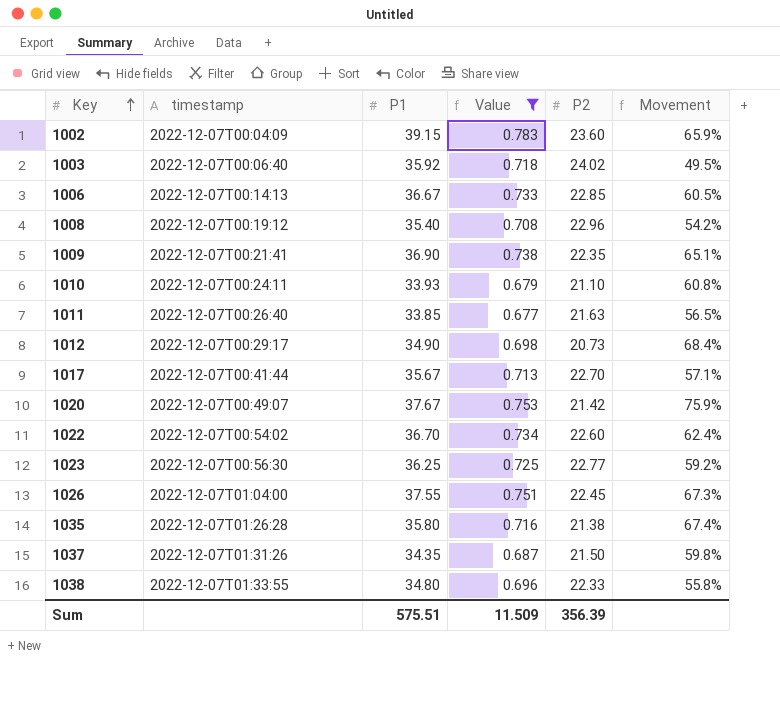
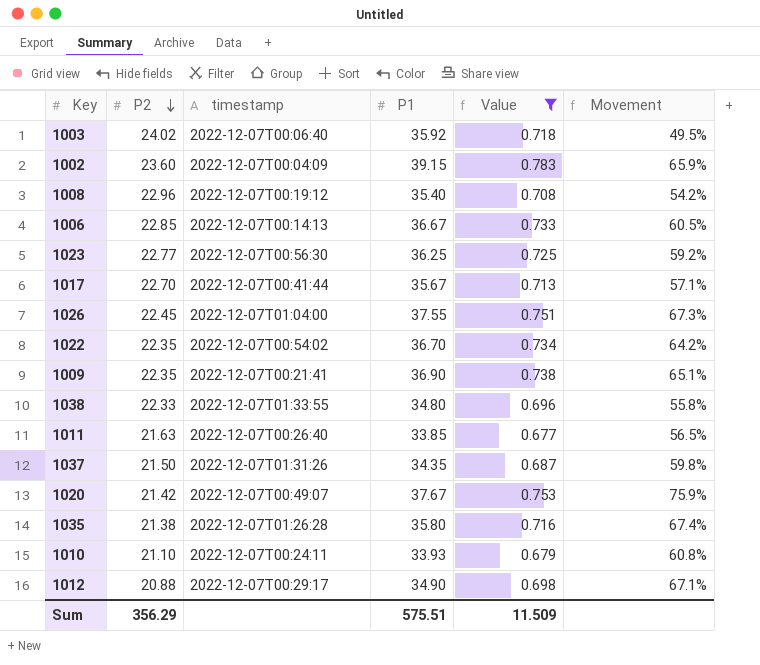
row order: Key ascending -> P2 descending
column P2 | position: 5 -> 2
1022 | P2: 22.60 -> 22.35
1022 | Movement: 62.4% -> 64.2%
1012 | P2: 20.73 -> 20.88
1012 | Movement: 68.4% -> 67.1%
Sum | P2: 356.39 -> 356.29

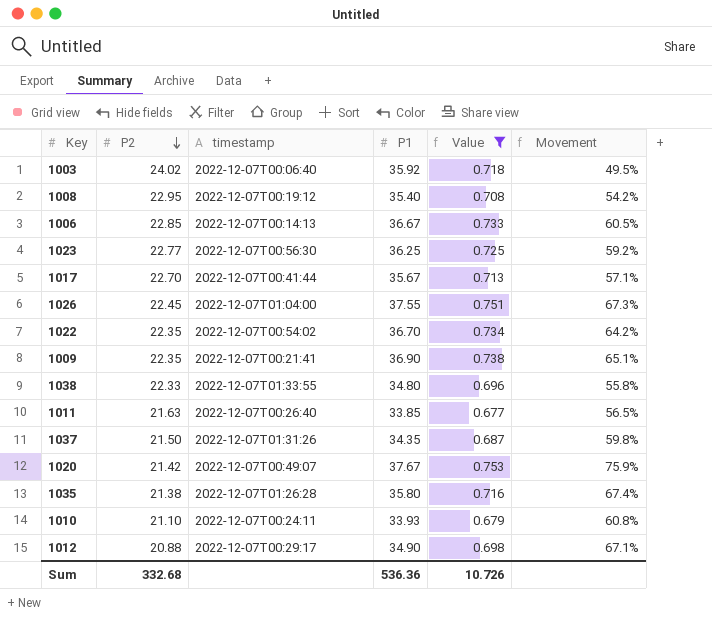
row 1002: 23.60 | 2022-12-07T00:04:09 | 39.15 | 0.783 | 65.9% -> none
1008 | P2: 22.96 -> 22.95
Sum | P2: 356.29 -> 332.68
Sum | P1: 575.51 -> 536.36
Sum | Value: 11.509 -> 10.726

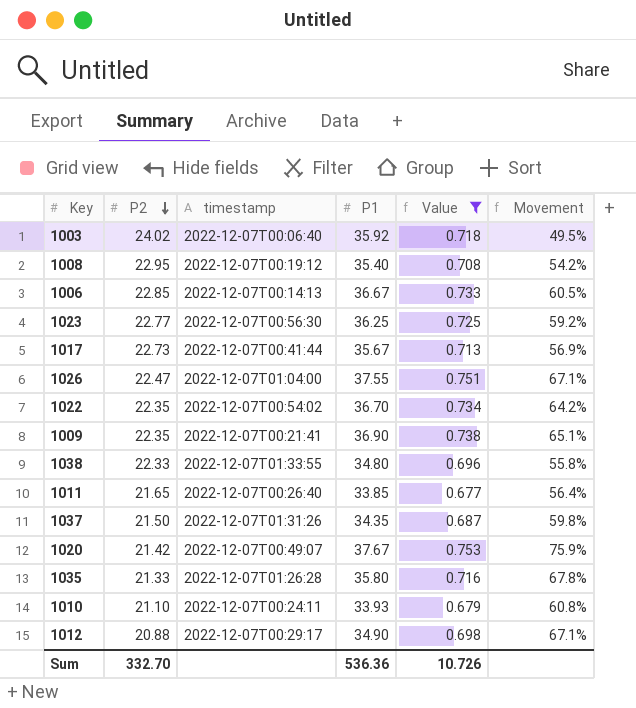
1017 | P2: 22.70 -> 22.73
1017 | Movement: 57.1% -> 56.9%
1026 | P2: 22.45 -> 22.47
1026 | Movement: 67.3% -> 67.1%
1011 | P2: 21.63 -> 21.65
1011 | Movement: 56.5% -> 56.4%
1035 | P2: 21.38 -> 21.33
1035 | Movement: 67.4% -> 67.8%
Sum | P2: 332.68 -> 332.70

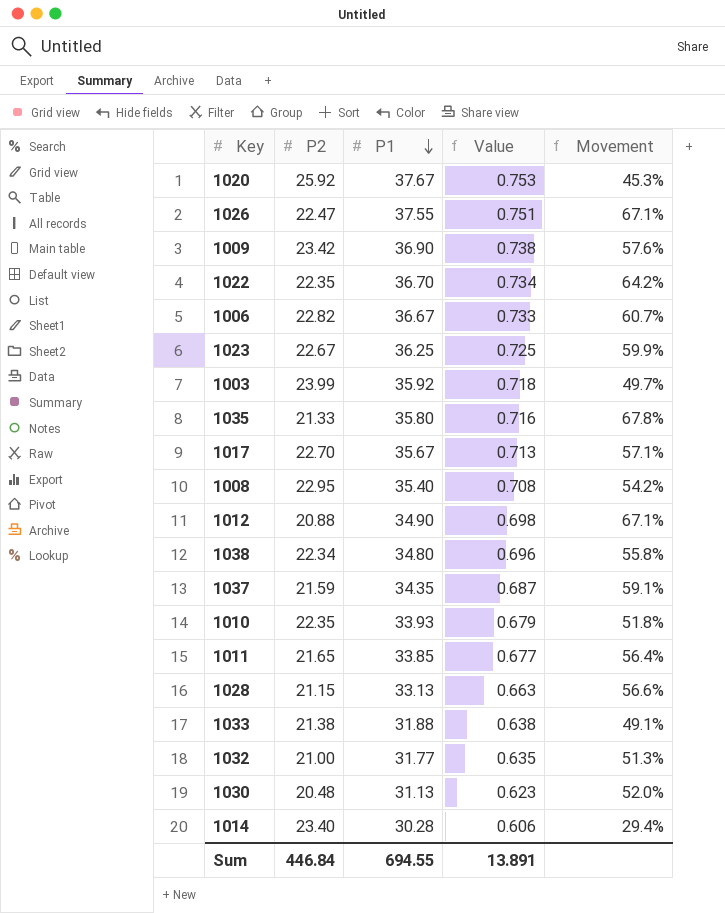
filter: Value >= 0.677 -> none
row order: P2 descending -> P1 descending
column timestamp | position: 3 -> none
1020 | P2: 21.42 -> 25.92
1020 | Movement: 75.9% -> 45.3%
1009 | P2: 22.35 -> 23.42
1009 | Movement: 65.1% -> 57.6%
1006 | P2: 22.85 -> 22.82
1006 | Movement: 60.5% -> 60.7%
1023 | P2: 22.77 -> 22.67
1023 | Movement: 59.2% -> 59.9%
1003 | P2: 24.02 -> 23.99
1003 | Movement: 49.5% -> 49.7%
1017 | P2: 22.73 -> 22.70
1017 | Movement: 56.9% -> 57.1%
1038 | P2: 22.33 -> 22.34
1037 | P2: 21.50 -> 21.59
1037 | Movement: 59.8% -> 59.1%
1010 | P2: 21.10 -> 22.35
1010 | Movement: 60.8% -> 51.8%
Sum | P2: 332.70 -> 446.84
Sum | P1: 536.36 -> 694.55
Sum | Value: 10.726 -> 13.891

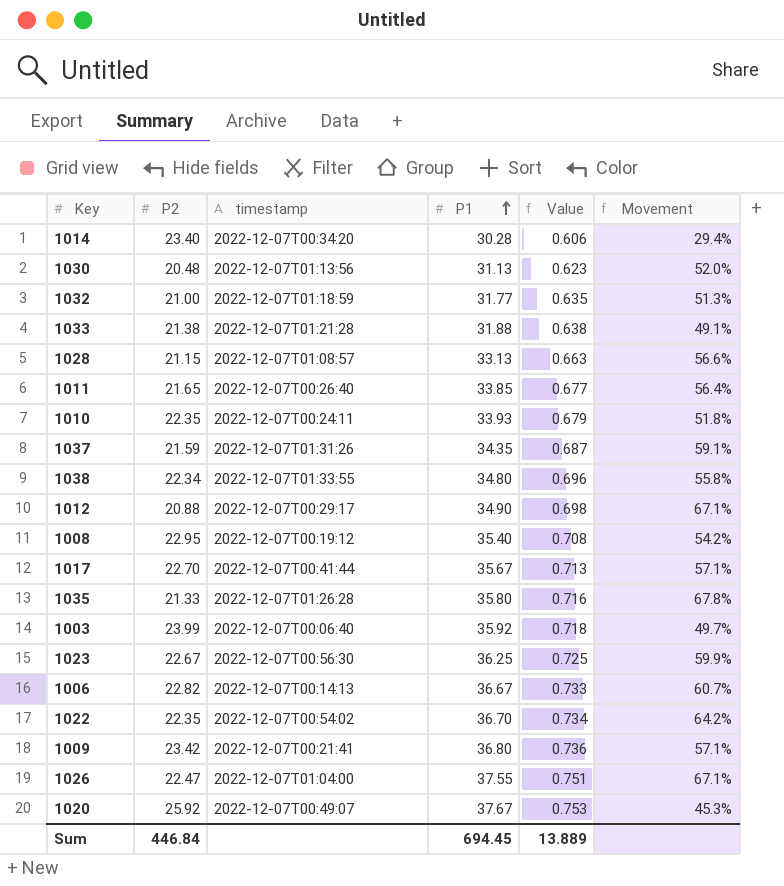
row order: P1 descending -> P1 ascending
column timestamp | position: none -> 3
1009 | P1: 36.90 -> 36.80
1009 | Value: 0.738 -> 0.736
1009 | Movement: 57.6% -> 57.1%
Sum | P1: 694.55 -> 694.45
Sum | Value: 13.891 -> 13.889

